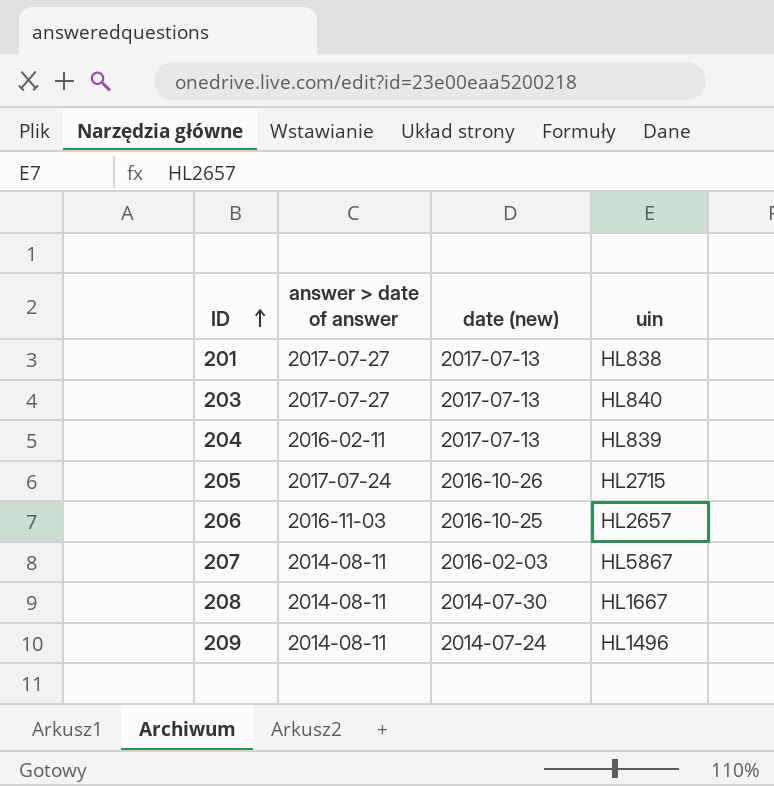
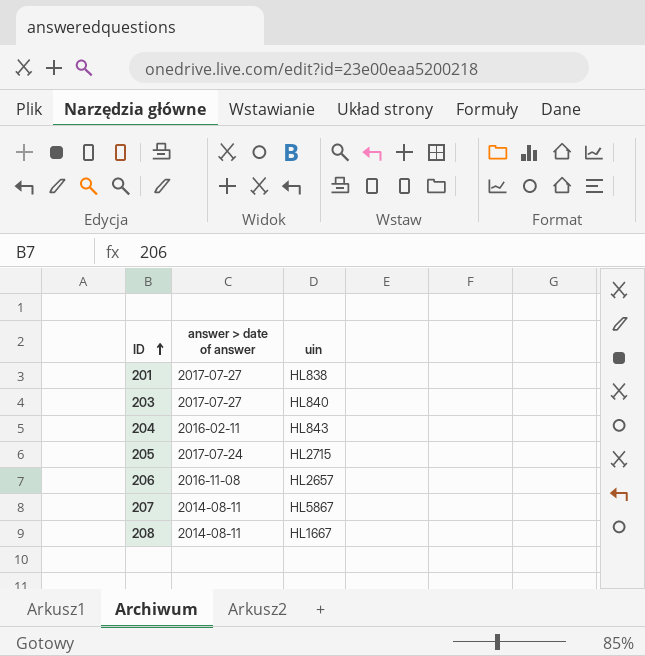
column date (new) | position: 3 -> none
row 209: 2014-08-11 | 2014-07-24 | HL1496 -> none
204 | uin: HL839 -> HL843
206 | answer > date of answer: 2016-11-03 -> 2016-11-08

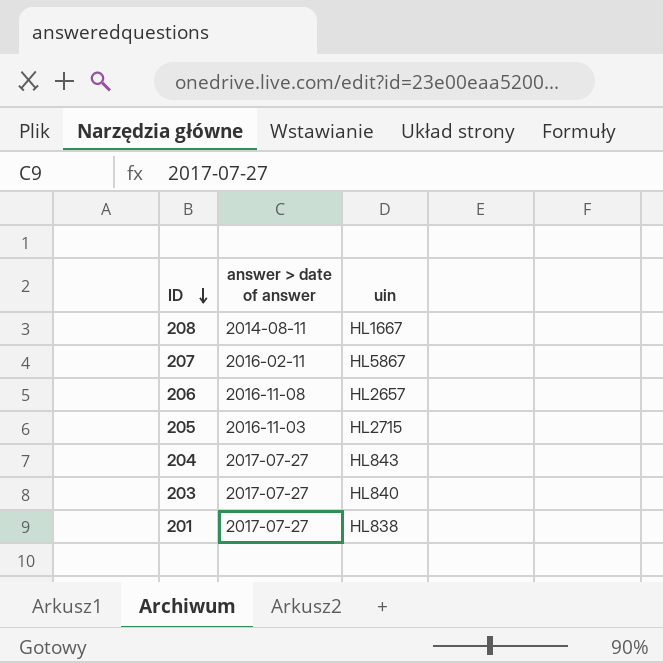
row order: ID ascending -> ID descending
207 | answer > date of answer: 2014-08-11 -> 2016-02-11
205 | answer > date of answer: 2017-07-24 -> 2016-11-03
204 | answer > date of answer: 2016-02-11 -> 2017-07-27

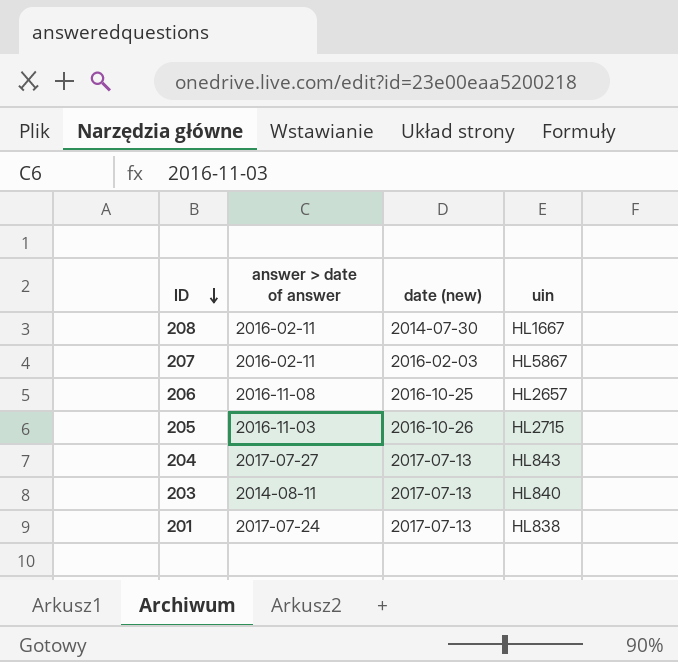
column date (new) | position: none -> 3
208 | answer > date of answer: 2014-08-11 -> 2016-02-11
203 | answer > date of answer: 2017-07-27 -> 2014-08-11
201 | answer > date of answer: 2017-07-27 -> 2017-07-24

